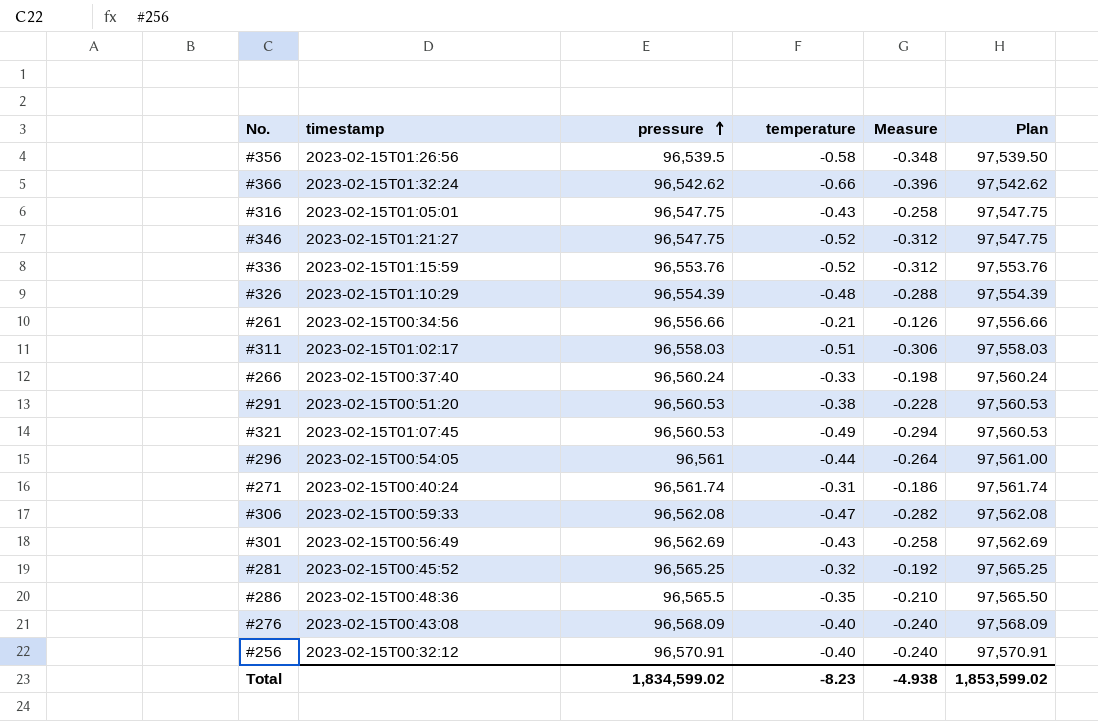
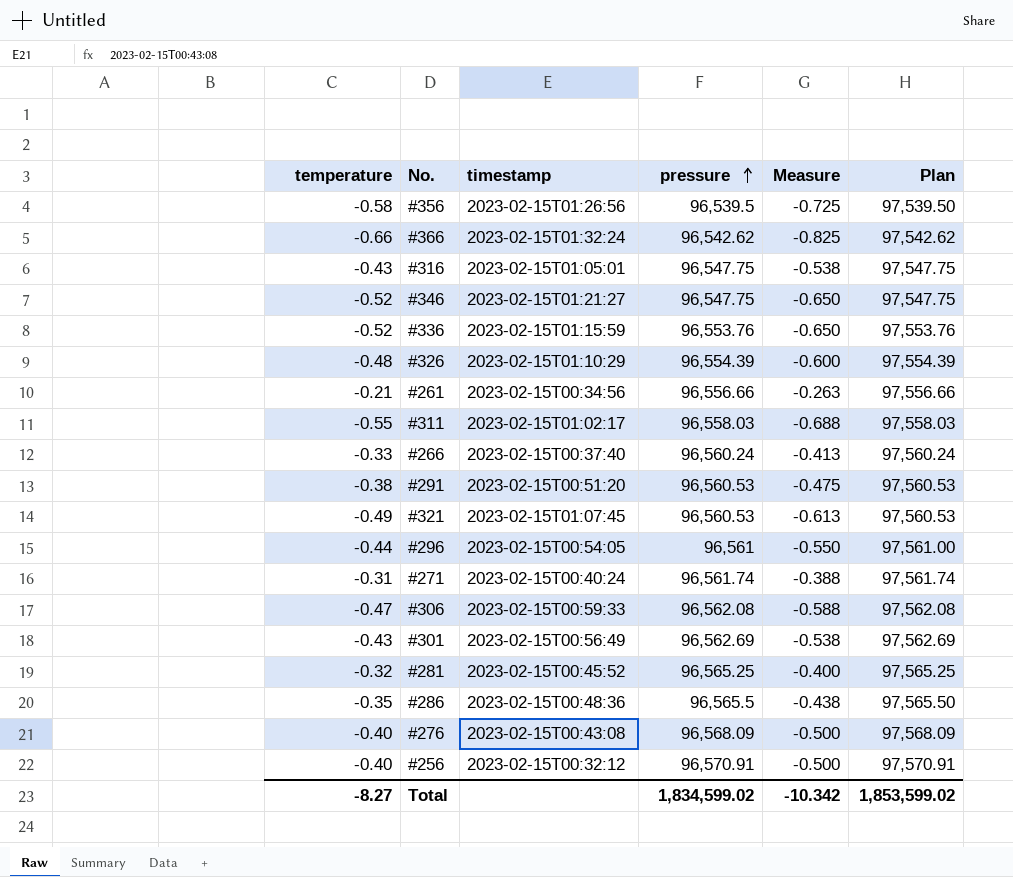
column temperature | position: 4 -> 1
column Measure | formula: [temperature] * 0.6 -> [temperature] * 1.25
#311 | temperature: -0.51 -> -0.55
Total | temperature: -8.23 -> -8.27
Total | Measure: -4.938 -> -10.342

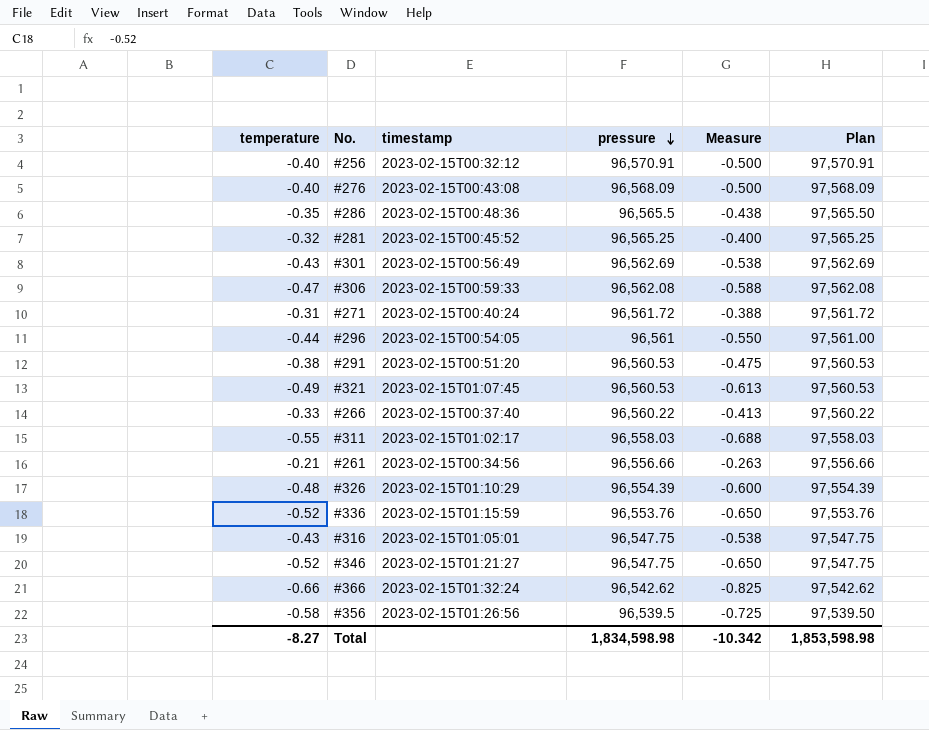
row order: pressure ascending -> pressure descending
#271 | pressure: 96,561.74 -> 96,561.72
#271 | Plan: 97,561.74 -> 97,561.72
#266 | pressure: 96,560.24 -> 96,560.22
#266 | Plan: 97,560.24 -> 97,560.22
Total | pressure: 1,834,599.02 -> 1,834,598.98
Total | Plan: 1,853,599.02 -> 1,853,598.98

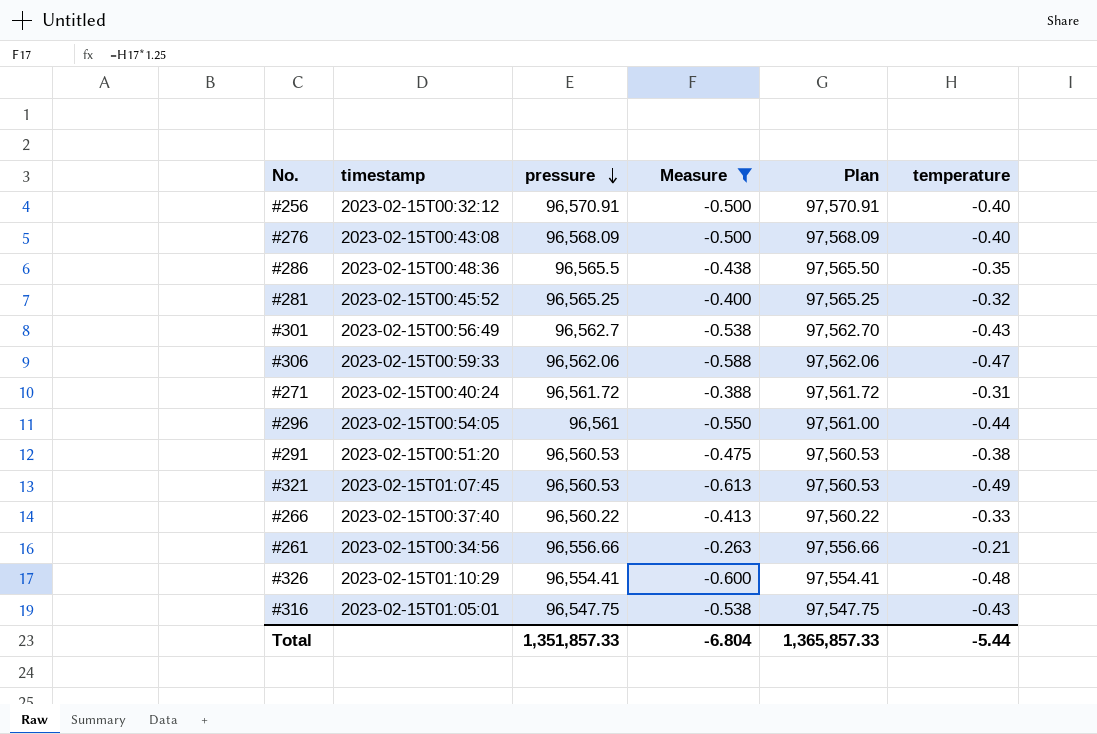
filter: none -> Measure >= -0.613
column temperature | position: 1 -> 6
#301 | pressure: 96,562.69 -> 96,562.7
#301 | Plan: 97,562.69 -> 97,562.70
#306 | pressure: 96,562.08 -> 96,562.06
#306 | Plan: 97,562.08 -> 97,562.06
#326 | pressure: 96,554.39 -> 96,554.41
#326 | Plan: 97,554.39 -> 97,554.41
Total | pressure: 1,834,598.98 -> 1,351,857.33
Total | Measure: -10.342 -> -6.804
Total | Plan: 1,853,598.98 -> 1,365,857.33
Total | temperature: -8.27 -> -5.44

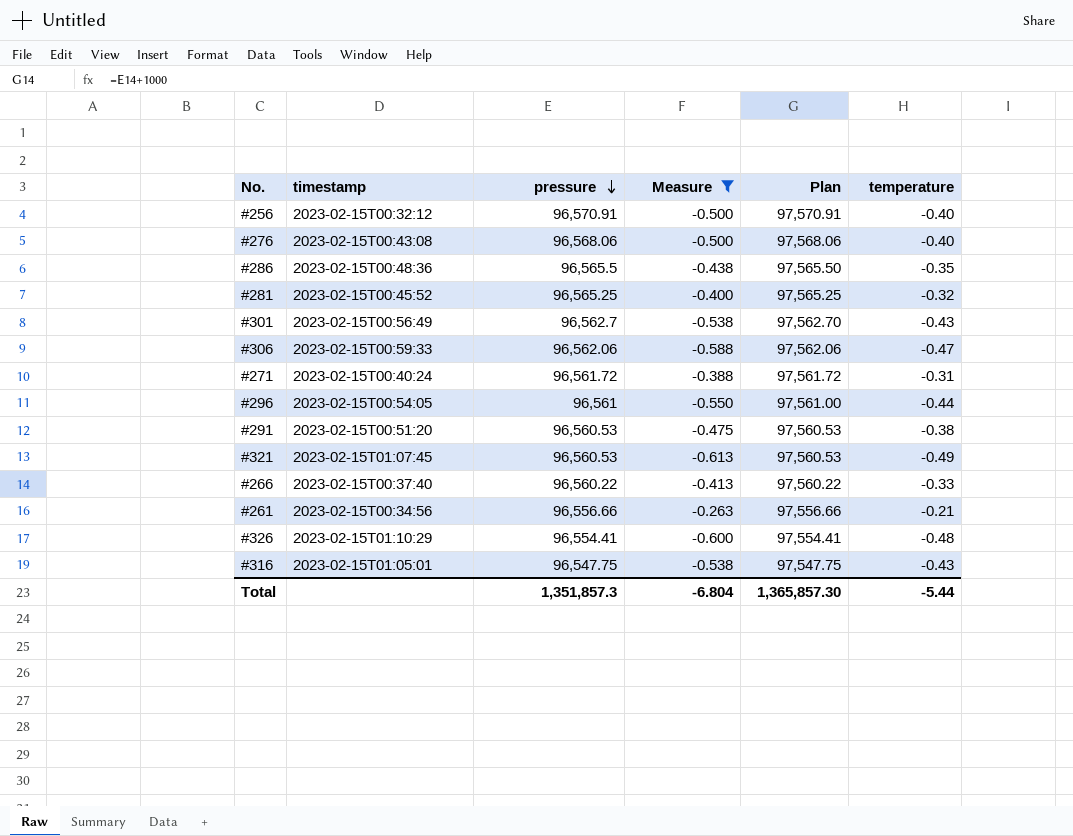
#276 | pressure: 96,568.09 -> 96,568.06
#276 | Plan: 97,568.09 -> 97,568.06
Total | pressure: 1,351,857.33 -> 1,351,857.3
Total | Plan: 1,365,857.33 -> 1,365,857.30

